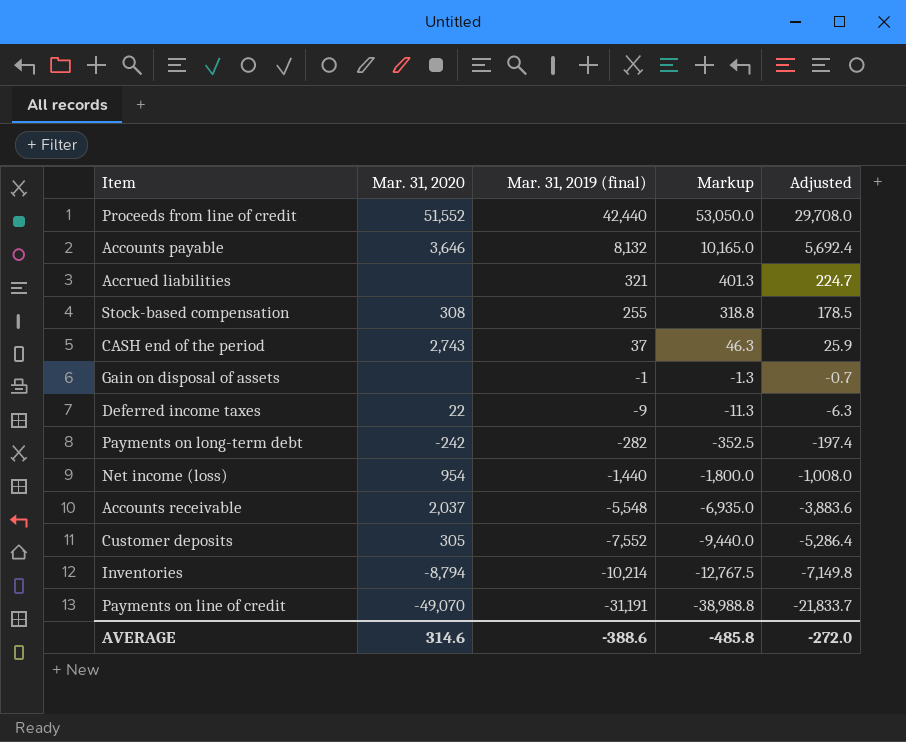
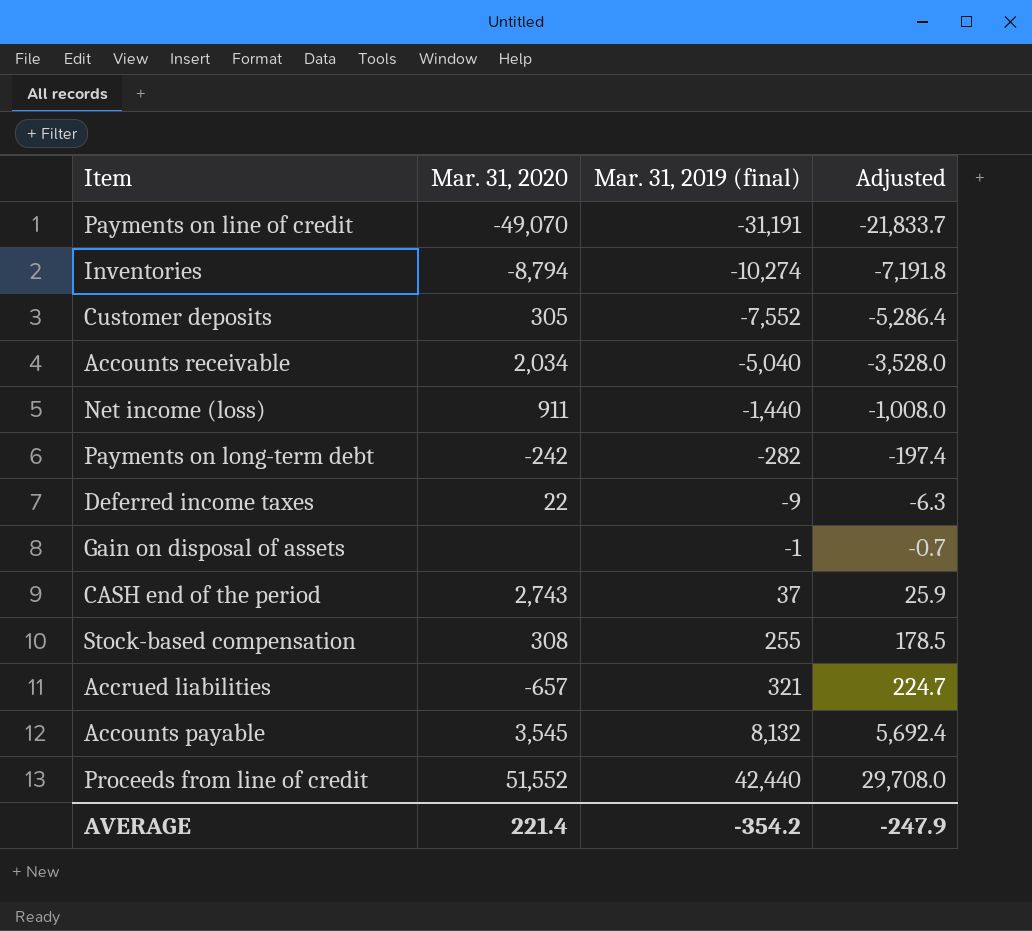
row order: Mar. 31, 2019 (final) descending -> Mar. 31, 2019 (final) ascending
column Markup | formula: [Mar. 31, 2019 (final)] * 1.25 -> none
Inventories | Mar. 31, 2019 (final): -10,214 -> -10,274
Inventories | Adjusted: -7,149.8 -> -7,191.8
Accounts receivable | Mar. 31, 2020: 2,037 -> 2,034
Accounts receivable | Mar. 31, 2019 (final): -5,548 -> -5,040
Accounts receivable | Adjusted: -3,883.6 -> -3,528.0
Net income (loss) | Mar. 31, 2020: 954 -> 911
Accrued liabilities | Mar. 31, 2020: none -> -657
Accounts payable | Mar. 31, 2020: 3,646 -> 3,545
AVERAGE | Mar. 31, 2020: 314.6 -> 221.4
AVERAGE | Mar. 31, 2019 (final): -388.6 -> -354.2
AVERAGE | Adjusted: -272.0 -> -247.9

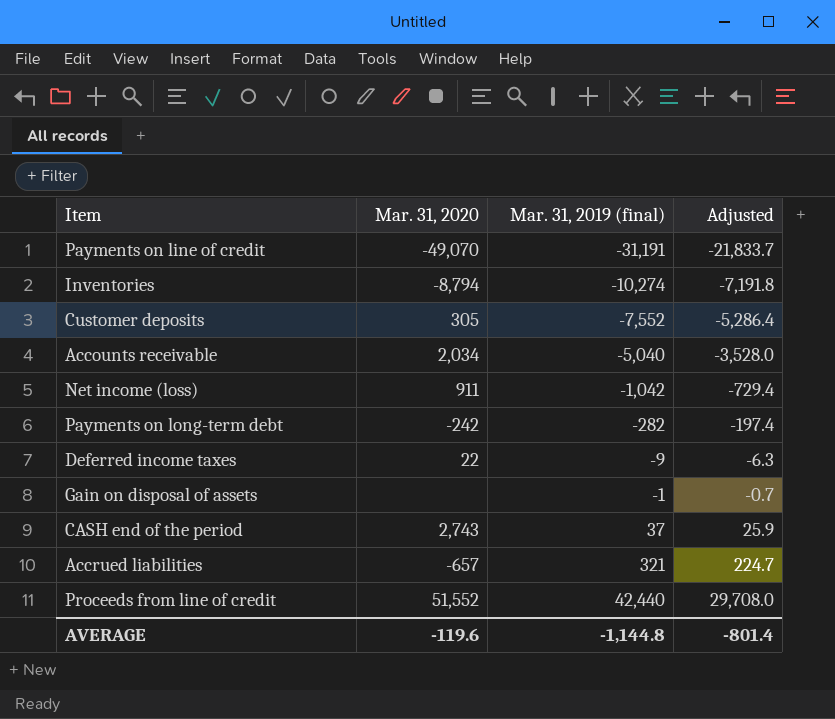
row Stock-based compensation: 308 | 255 | 178.5 -> none
row Accounts payable: 3,545 | 8,132 | 5,692.4 -> none
Net income (loss) | Mar. 31, 2019 (final): -1,440 -> -1,042
Net income (loss) | Adjusted: -1,008.0 -> -729.4
AVERAGE | Mar. 31, 2020: 221.4 -> -119.6
AVERAGE | Mar. 31, 2019 (final): -354.2 -> -1,144.8
AVERAGE | Adjusted: -247.9 -> -801.4

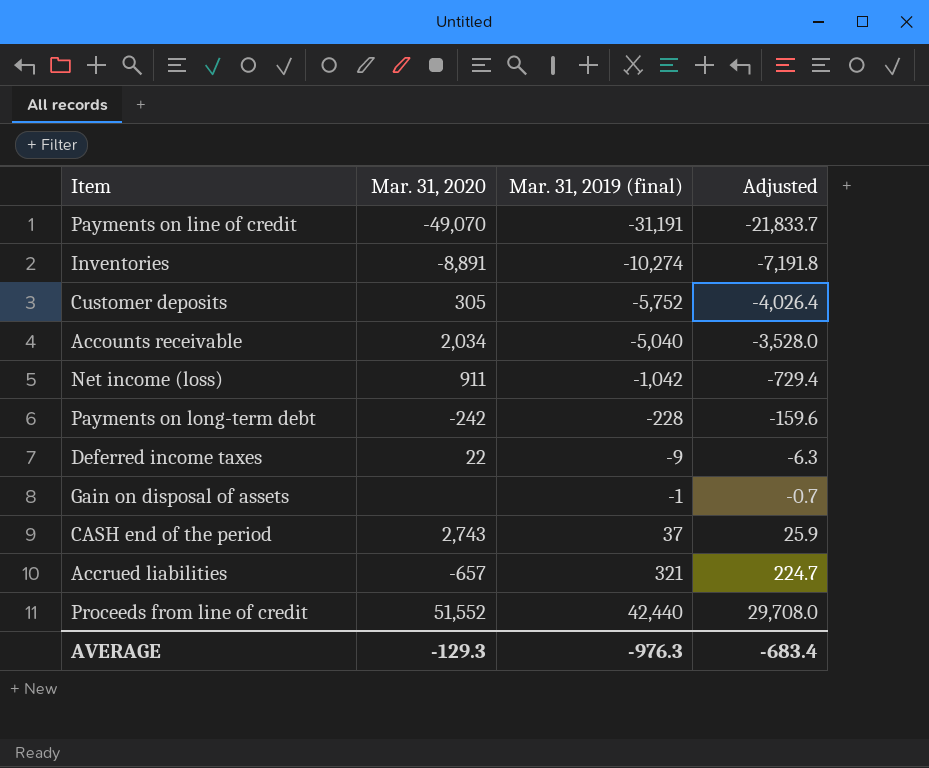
Inventories | Mar. 31, 2020: -8,794 -> -8,891
Customer deposits | Mar. 31, 2019 (final): -7,552 -> -5,752
Customer deposits | Adjusted: -5,286.4 -> -4,026.4
Payments on long-term debt | Mar. 31, 2019 (final): -282 -> -228
Payments on long-term debt | Adjusted: -197.4 -> -159.6
AVERAGE | Mar. 31, 2020: -119.6 -> -129.3
AVERAGE | Mar. 31, 2019 (final): -1,144.8 -> -976.3
AVERAGE | Adjusted: -801.4 -> -683.4

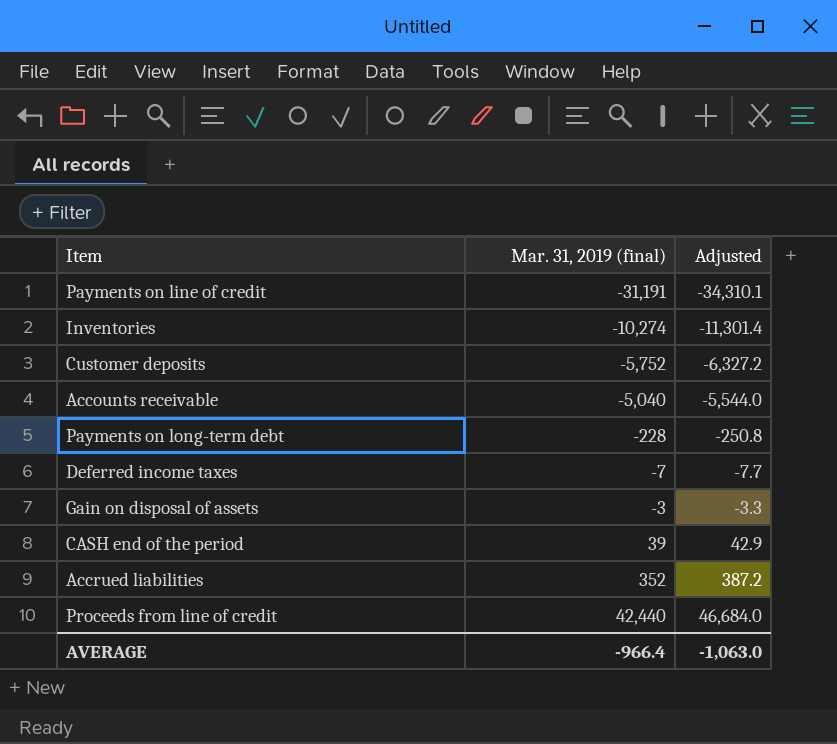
column Mar. 31, 2020 | position: 2 -> none
column Adjusted | formula: [Mar. 31, 2019 (final)] * 0.7 -> [Mar. 31, 2019 (final)] * 1.1
row Net income (loss): 911 | -1,042 | -729.4 -> none
Deferred income taxes | Mar. 31, 2019 (final): -9 -> -7
Gain on disposal of assets | Mar. 31, 2019 (final): -1 -> -3
CASH end of the period | Mar. 31, 2019 (final): 37 -> 39
Accrued liabilities | Mar. 31, 2019 (final): 321 -> 352
AVERAGE | Mar. 31, 2019 (final): -976.3 -> -966.4
AVERAGE | Adjusted: -683.4 -> -1,063.0

